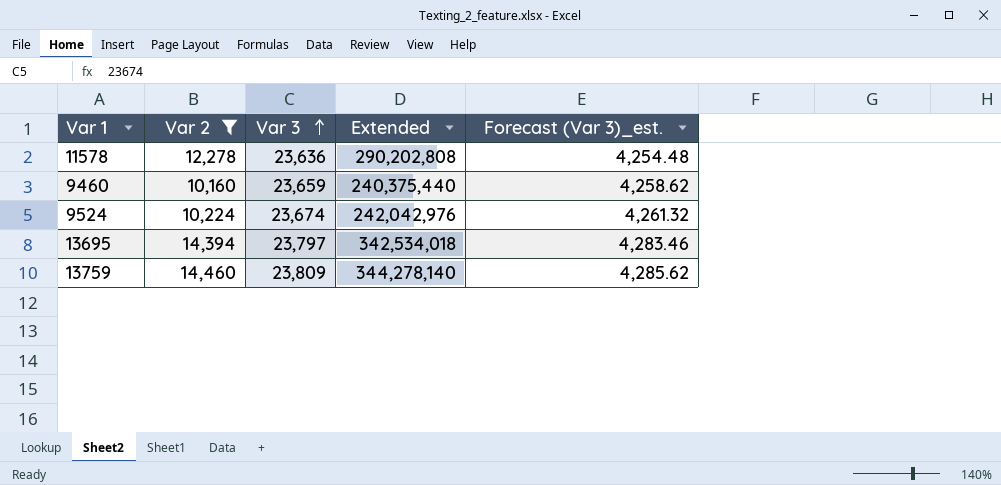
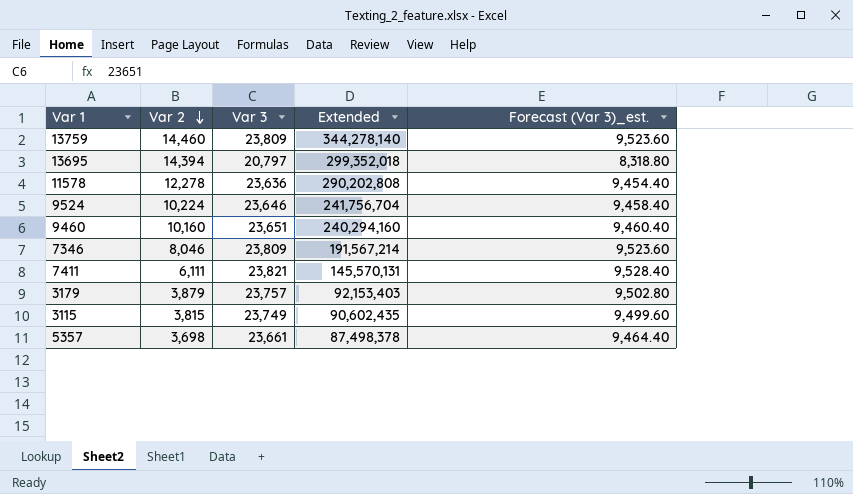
filter: Var 2 >= 10,160 -> none
row order: Var 3 ascending -> Var 2 descending
column Forecast (Var 3)_est. | formula: [Var 3] * 0.18 -> [Var 3] * 0.4
13695 | Var 3: 23,797 -> 20,797
13695 | Extended: 342,534,018 -> 299,352,018
9524 | Var 3: 23,674 -> 23,646
9524 | Extended: 242,042,976 -> 241,756,704
9460 | Var 3: 23,659 -> 23,651
9460 | Extended: 240,375,440 -> 240,294,160

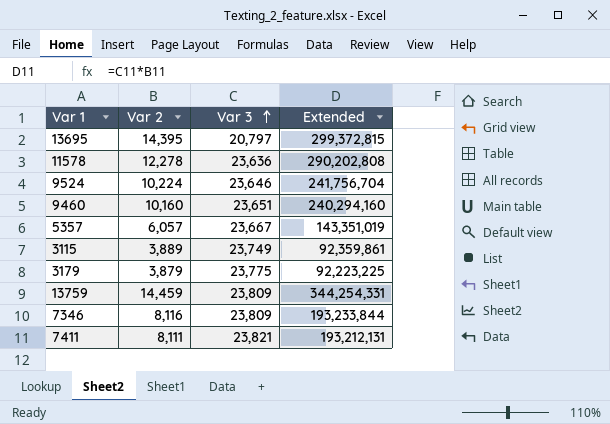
row order: Var 2 descending -> Var 3 ascending
column Forecast (Var 3)_est. | formula: [Var 3] * 0.4 -> none
13695 | Var 2: 14,394 -> 14,395
13695 | Extended: 299,352,018 -> 299,372,815
5357 | Var 2: 3,698 -> 6,057
5357 | Var 3: 23,661 -> 23,667
5357 | Extended: 87,498,378 -> 143,351,019
3115 | Var 2: 3,815 -> 3,889
3115 | Extended: 90,602,435 -> 92,359,861
3179 | Var 3: 23,757 -> 23,775
3179 | Extended: 92,153,403 -> 92,223,225
13759 | Var 2: 14,460 -> 14,459
13759 | Extended: 344,278,140 -> 344,254,331
7346 | Var 2: 8,046 -> 8,116
7346 | Extended: 191,567,214 -> 193,233,844
7411 | Var 2: 6,111 -> 8,111
7411 | Extended: 145,570,131 -> 193,212,131

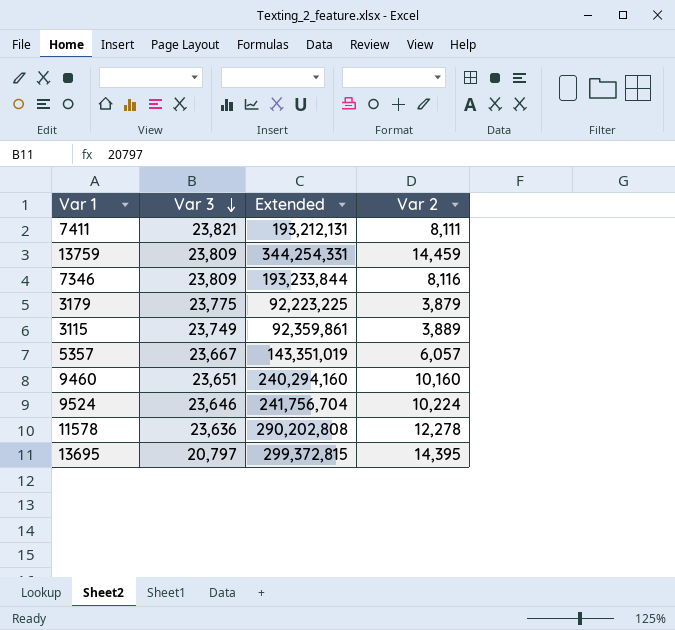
row order: Var 3 ascending -> Var 3 descending
column Var 2 | position: 2 -> 4

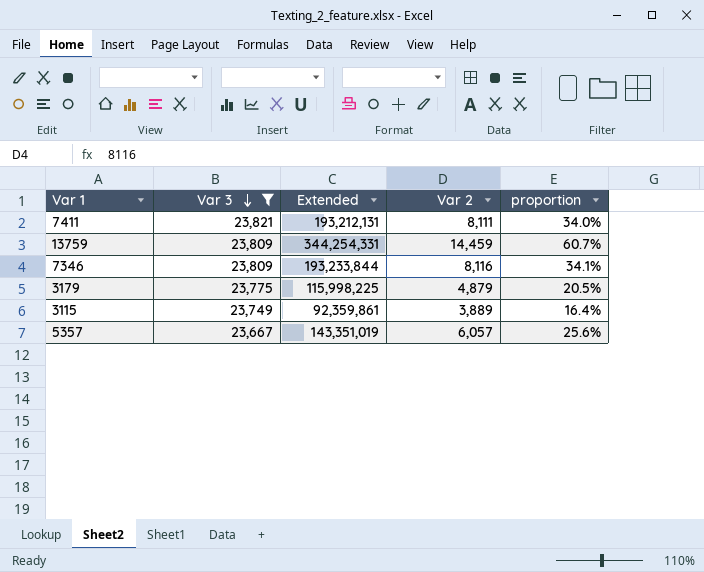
filter: none -> Var 3 >= 23,667
column proportion | formula: none -> [Var 2] / [Var 3]
3179 | Extended: 92,223,225 -> 115,998,225
3179 | Var 2: 3,879 -> 4,879

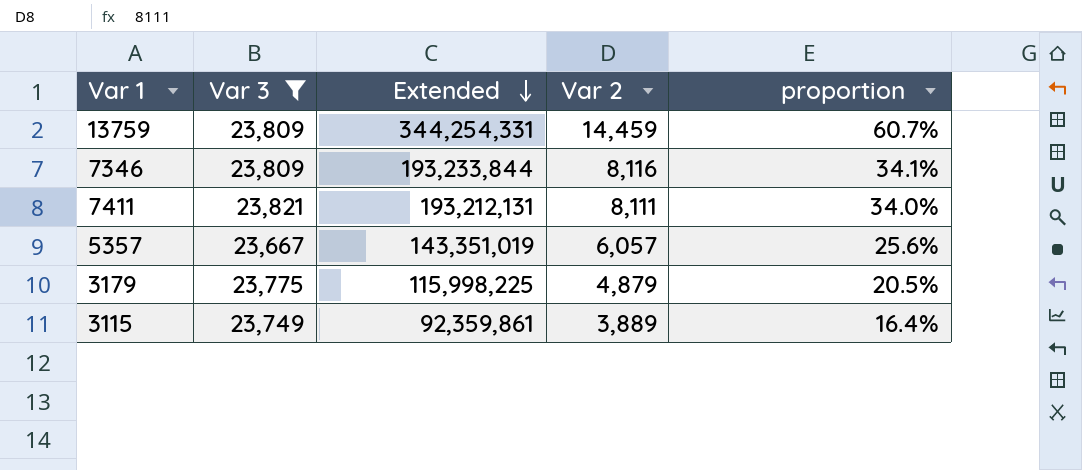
row order: Var 3 descending -> Extended descending

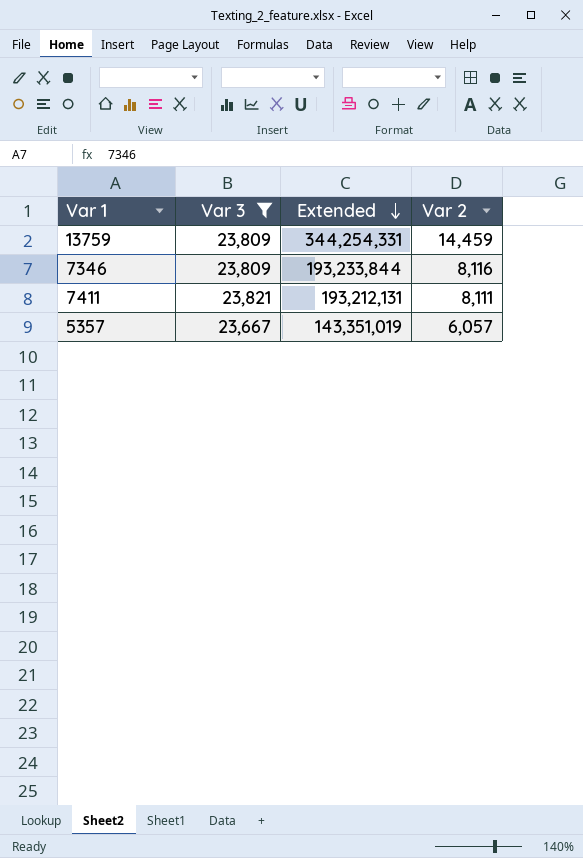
column proportion | formula: [Var 2] / [Var 3] -> none
row 3179: 23,775 | 115,998,225 | 4,879 | 20.5% -> none
row 3115: 23,749 | 92,359,861 | 3,889 | 16.4% -> none

